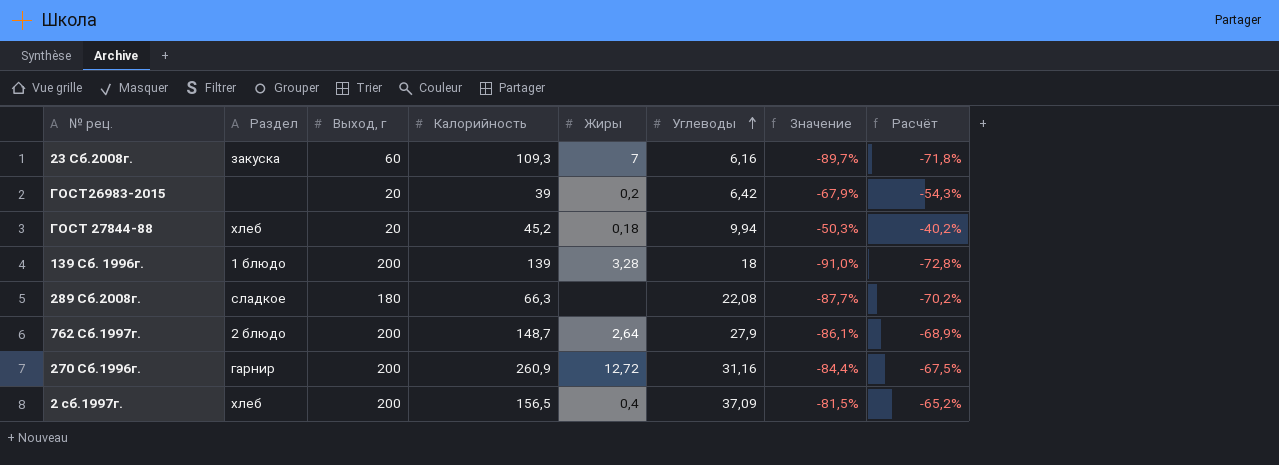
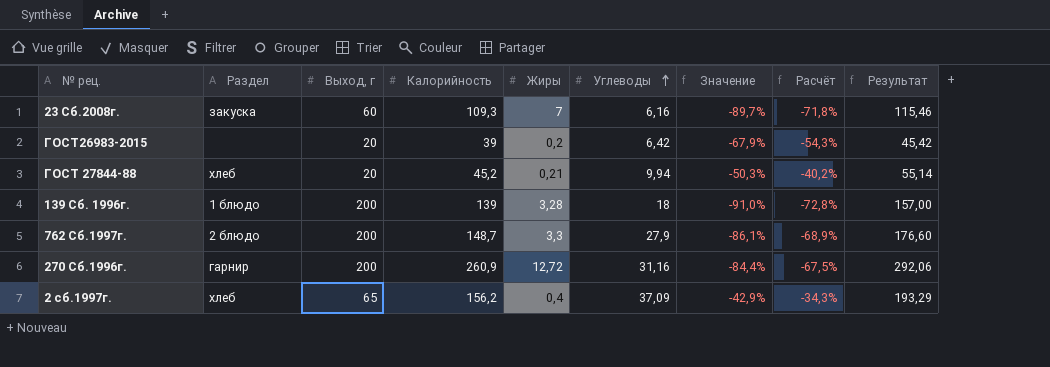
column Результат | formula: none -> [Калорийность] + [Углеводы]
row 289 Сб.2008г.: сладкое | 180 | 66,3 | none | 22,08 | -87,7% | -70,2% -> none
ГОСТ 27844-88 | Жиры: 0,18 -> 0,21
762 Сб.1997г. | Жиры: 2,64 -> 3,3
2 сб.1997г. | Выход, г: 200 -> 65
2 сб.1997г. | Калорийность: 156,5 -> 156,2
2 сб.1997г. | Значение: -81,5% -> -42,9%
2 сб.1997г. | Расчёт: -65,2% -> -34,3%

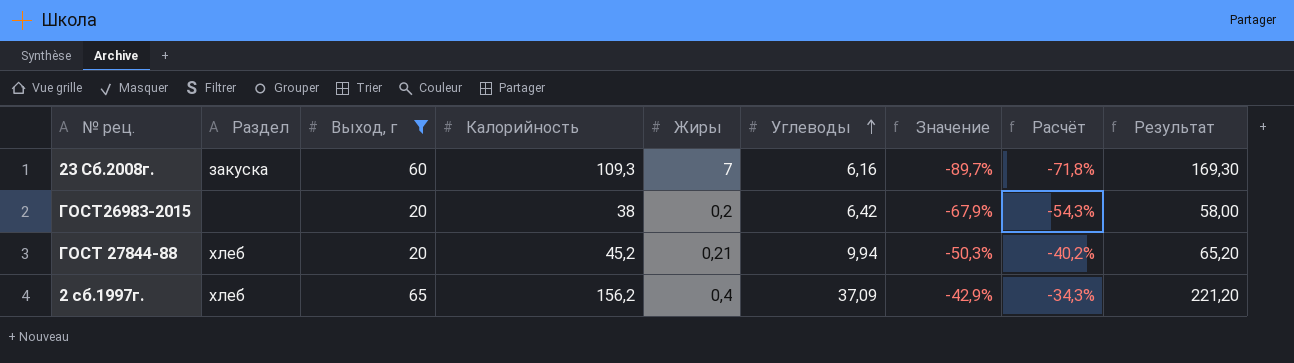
filter: none -> Выход, г != 200
column Результат | formula: [Калорийность] + [Углеводы] -> [Выход, г] + [Калорийность]
ГОСТ26983-2015 | Калорийность: 39 -> 38

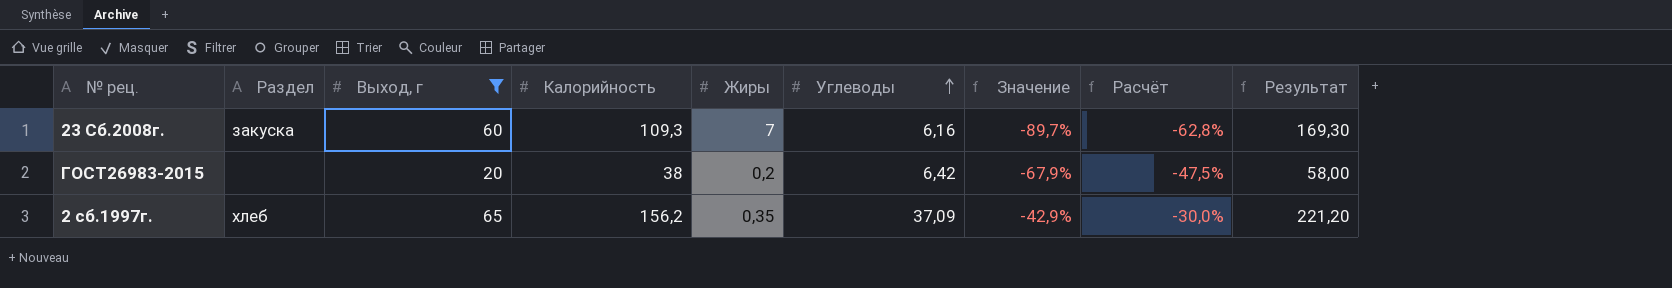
column Расчёт | formula: [Значение] * 0,8 -> [Значение] * 0,7
row ГОСТ 27844-88: хлеб | 20 | 45,2 | 0,21 | 9,94 | -50,3% | -40,2% | 65,20 -> none
2 сб.1997г. | Жиры: 0,4 -> 0,35

